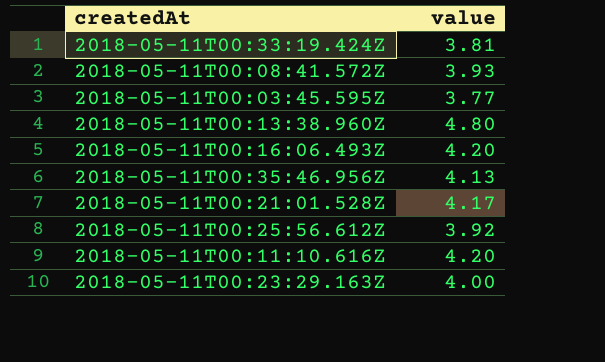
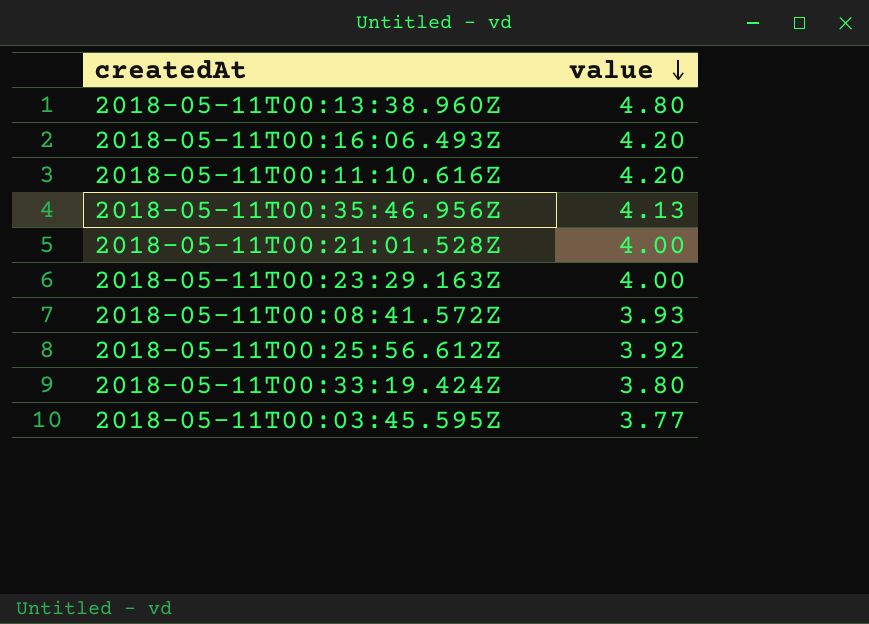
row order: none -> value descending
2018-05-11T00:21:01.528Z | value: 4.17 -> 4.00
2018-05-11T00:33:19.424Z | value: 3.81 -> 3.80

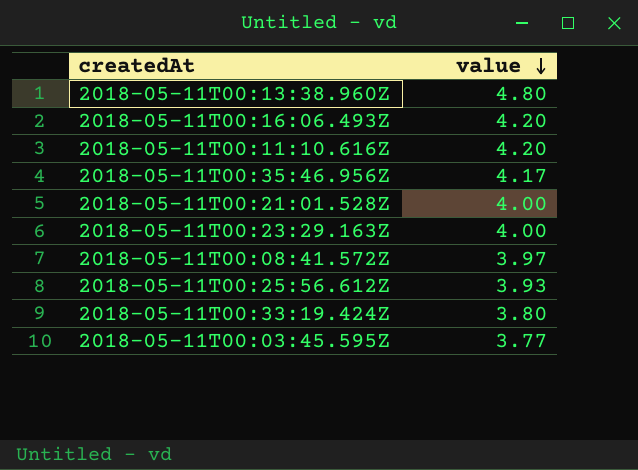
2018-05-11T00:35:46.956Z | value: 4.13 -> 4.17
2018-05-11T00:08:41.572Z | value: 3.93 -> 3.97
2018-05-11T00:25:56.612Z | value: 3.92 -> 3.93

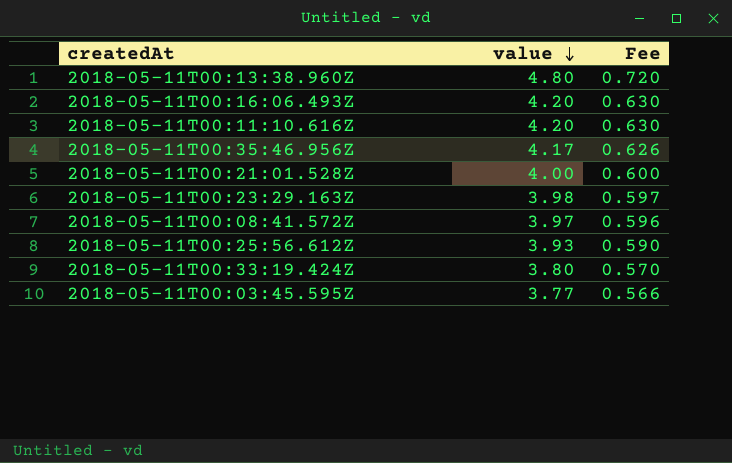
column Fee | formula: none -> [value] * 0.15
2018-05-11T00:23:29.163Z | value: 4.00 -> 3.98

